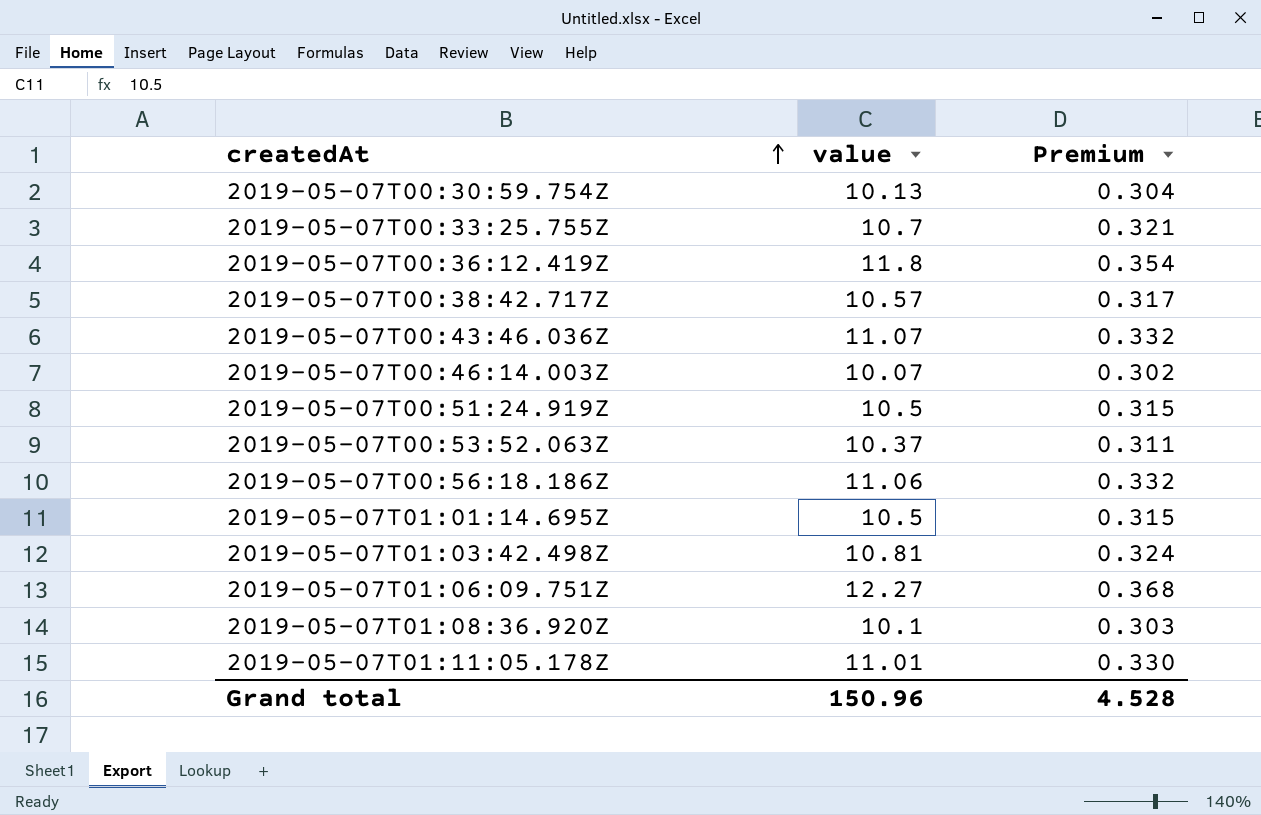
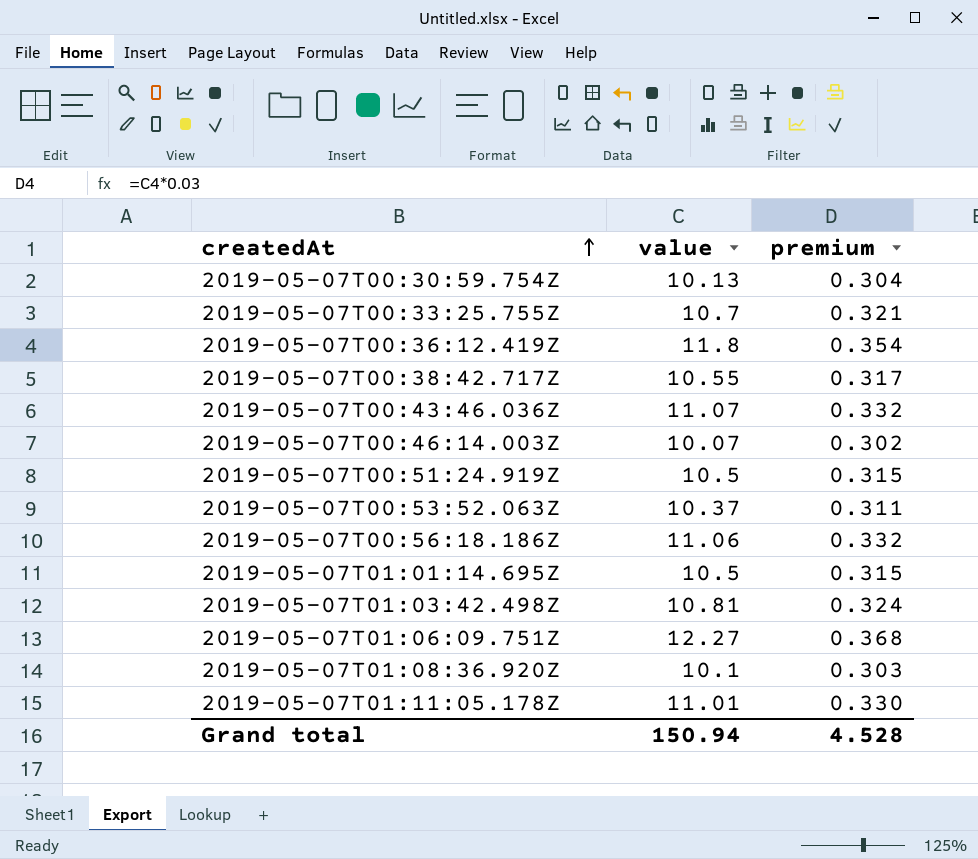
column name: Premium -> premium
2019-05-07T00:38:42.717Z | value: 10.57 -> 10.55
Grand total | value: 150.96 -> 150.94

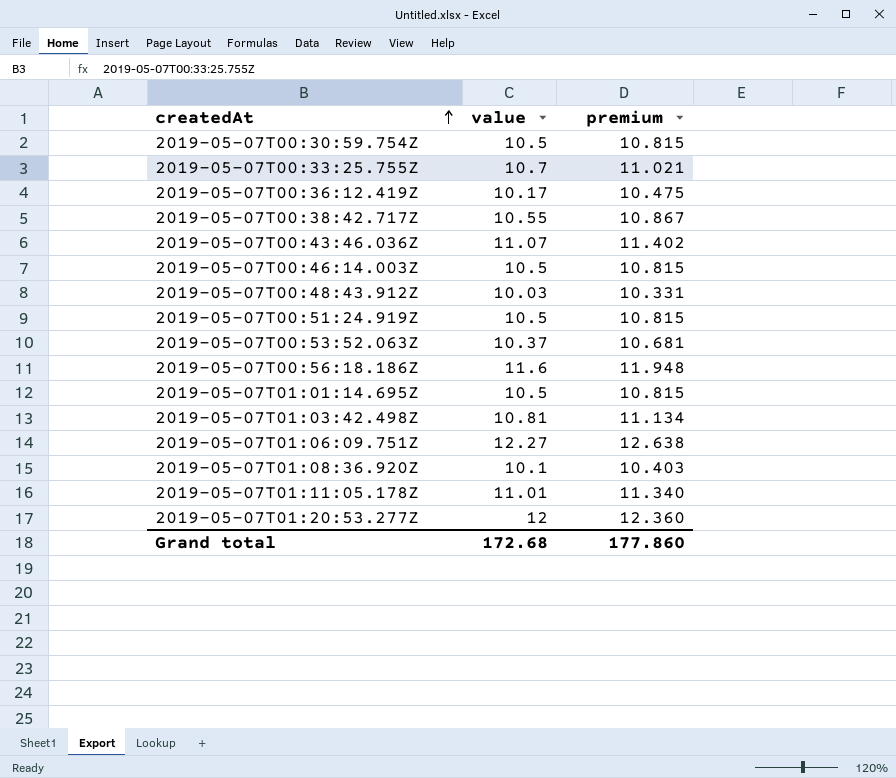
column premium | formula: [value] * 0.03 -> [value] * 1.03
2019-05-07T00:30:59.754Z | value: 10.13 -> 10.5
2019-05-07T00:36:12.419Z | value: 11.8 -> 10.17
2019-05-07T00:46:14.003Z | value: 10.07 -> 10.5
row 2019-05-07T00:48:43.912Z: none -> 10.03 | 10.331
2019-05-07T00:56:18.186Z | value: 11.06 -> 11.6
row 2019-05-07T01:20:53.277Z: none -> 12 | 12.360
Grand total | value: 150.94 -> 172.68
Grand total | premium: 4.528 -> 177.860

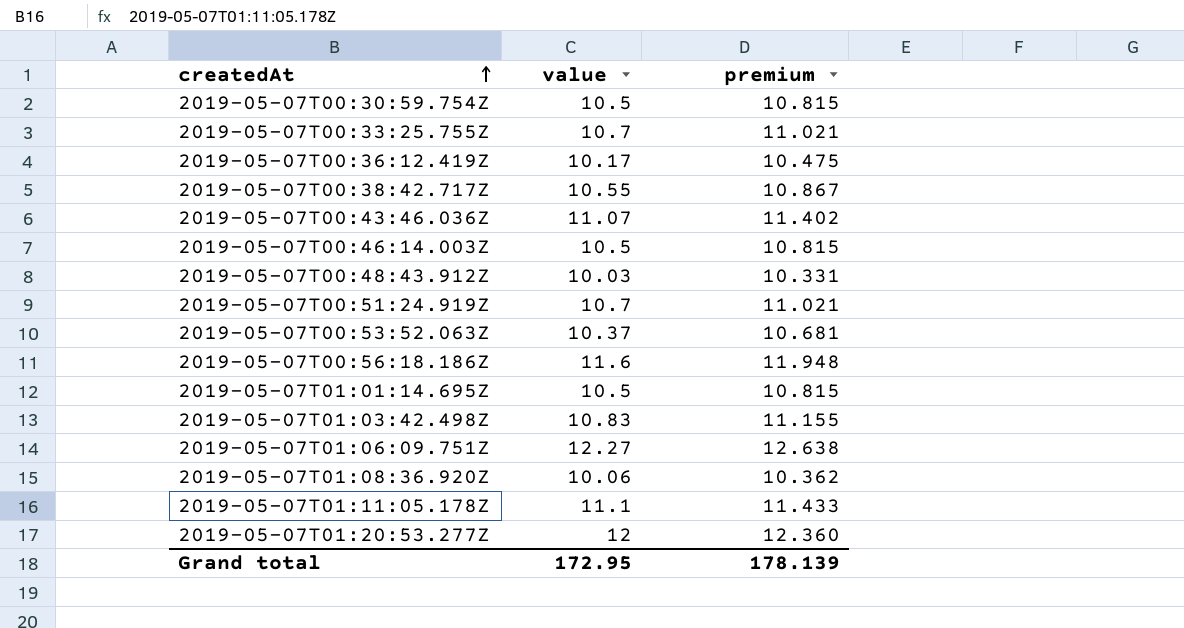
2019-05-07T00:51:24.919Z | value: 10.5 -> 10.7
2019-05-07T00:51:24.919Z | premium: 10.815 -> 11.021
2019-05-07T01:03:42.498Z | value: 10.81 -> 10.83
2019-05-07T01:03:42.498Z | premium: 11.134 -> 11.155
2019-05-07T01:08:36.920Z | value: 10.1 -> 10.06
2019-05-07T01:08:36.920Z | premium: 10.403 -> 10.362
2019-05-07T01:11:05.178Z | value: 11.01 -> 11.1
2019-05-07T01:11:05.178Z | premium: 11.340 -> 11.433
Grand total | value: 172.68 -> 172.95
Grand total | premium: 177.860 -> 178.139

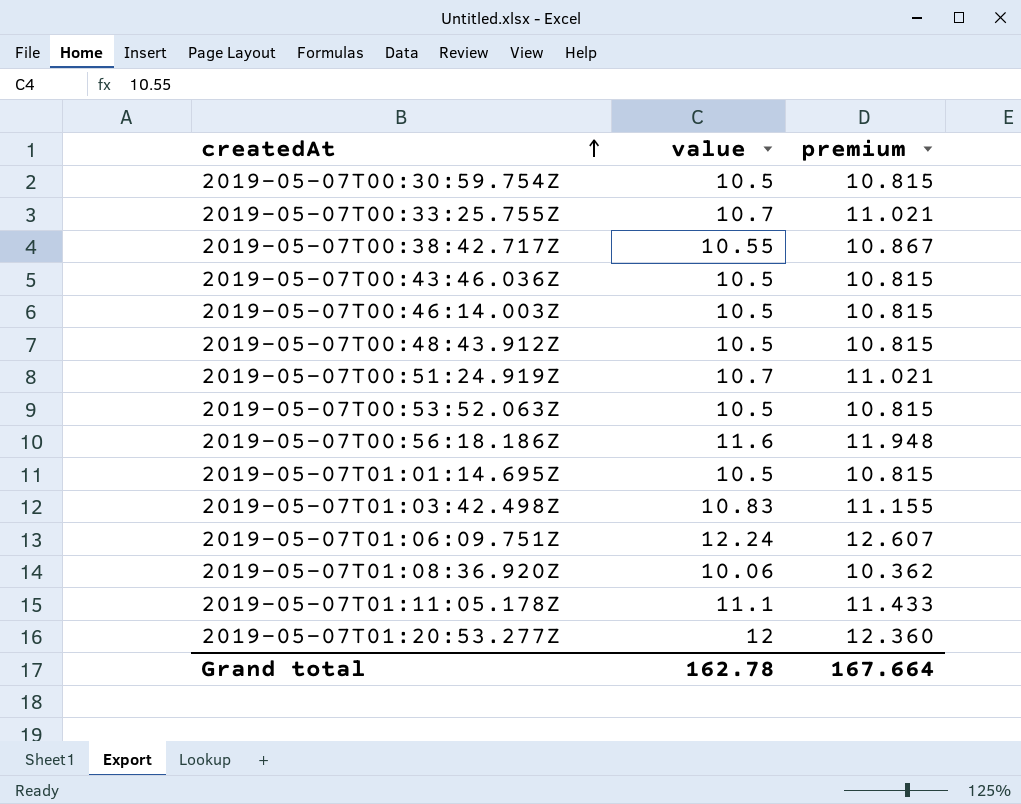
row 2019-05-07T00:36:12.419Z: 10.17 | 10.475 -> none
2019-05-07T00:43:46.036Z | value: 11.07 -> 10.5
2019-05-07T00:43:46.036Z | premium: 11.402 -> 10.815
2019-05-07T00:48:43.912Z | value: 10.03 -> 10.5
2019-05-07T00:48:43.912Z | premium: 10.331 -> 10.815
2019-05-07T00:53:52.063Z | value: 10.37 -> 10.5
2019-05-07T00:53:52.063Z | premium: 10.681 -> 10.815
2019-05-07T01:06:09.751Z | value: 12.27 -> 12.24
2019-05-07T01:06:09.751Z | premium: 12.638 -> 12.607
Grand total | value: 172.95 -> 162.78
Grand total | premium: 178.139 -> 167.664

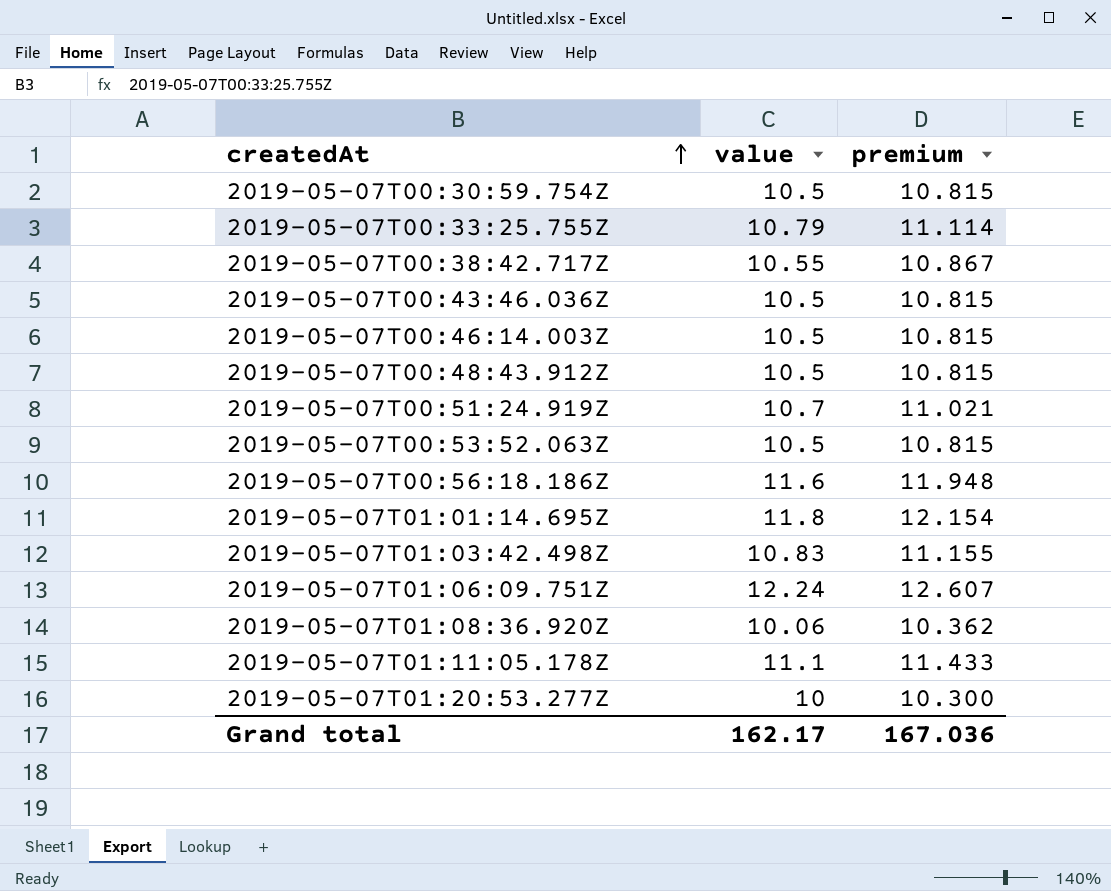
2019-05-07T00:33:25.755Z | value: 10.7 -> 10.79
2019-05-07T00:33:25.755Z | premium: 11.021 -> 11.114
2019-05-07T01:01:14.695Z | value: 10.5 -> 11.8
2019-05-07T01:01:14.695Z | premium: 10.815 -> 12.154
2019-05-07T01:20:53.277Z | value: 12 -> 10
2019-05-07T01:20:53.277Z | premium: 12.360 -> 10.300
Grand total | value: 162.78 -> 162.17
Grand total | premium: 167.664 -> 167.036

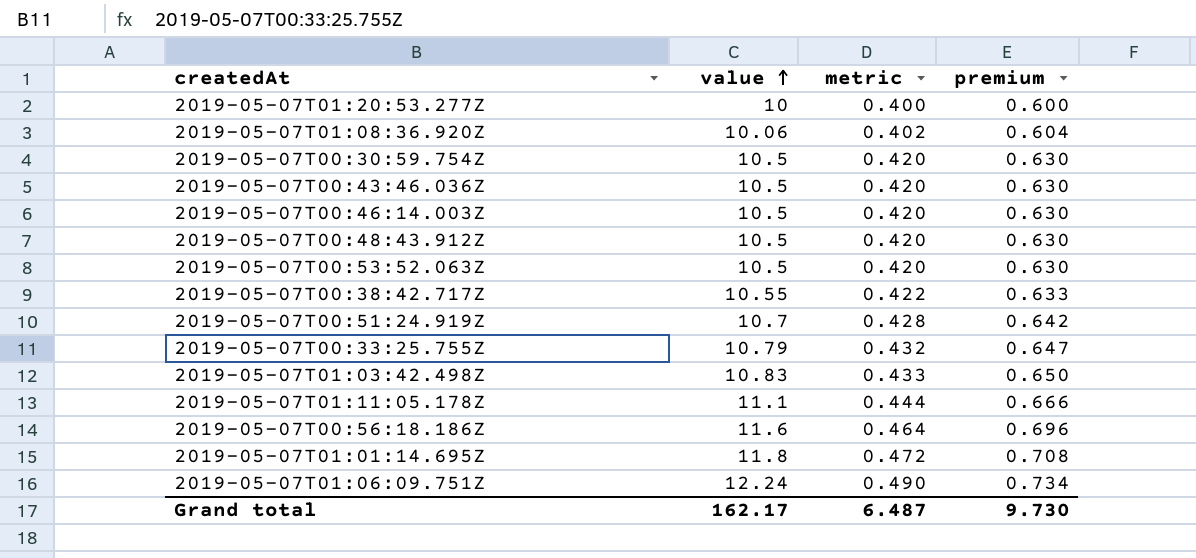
row order: createdAt ascending -> value ascending
column metric | formula: none -> [value] * 0.04
column premium | formula: [value] * 1.03 -> [value] * 0.06
Grand total | premium: 167.036 -> 9.730

